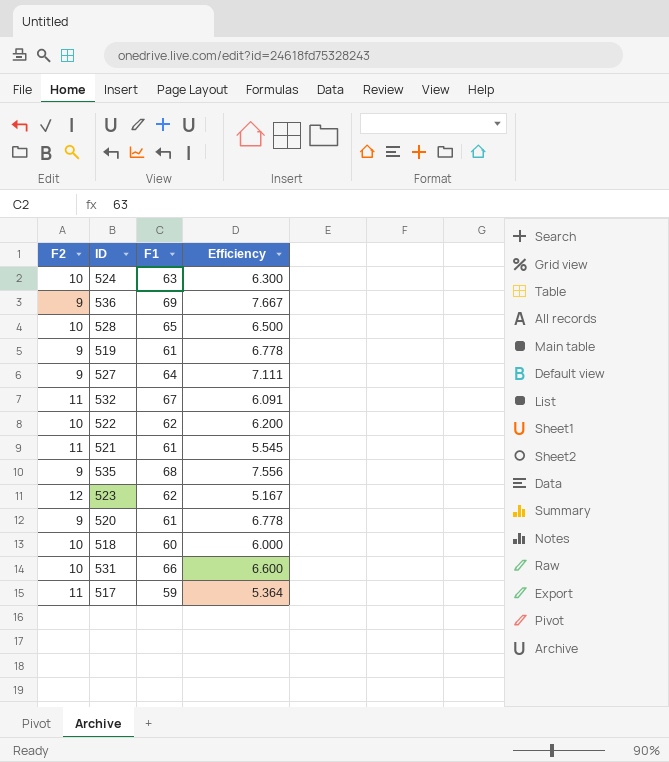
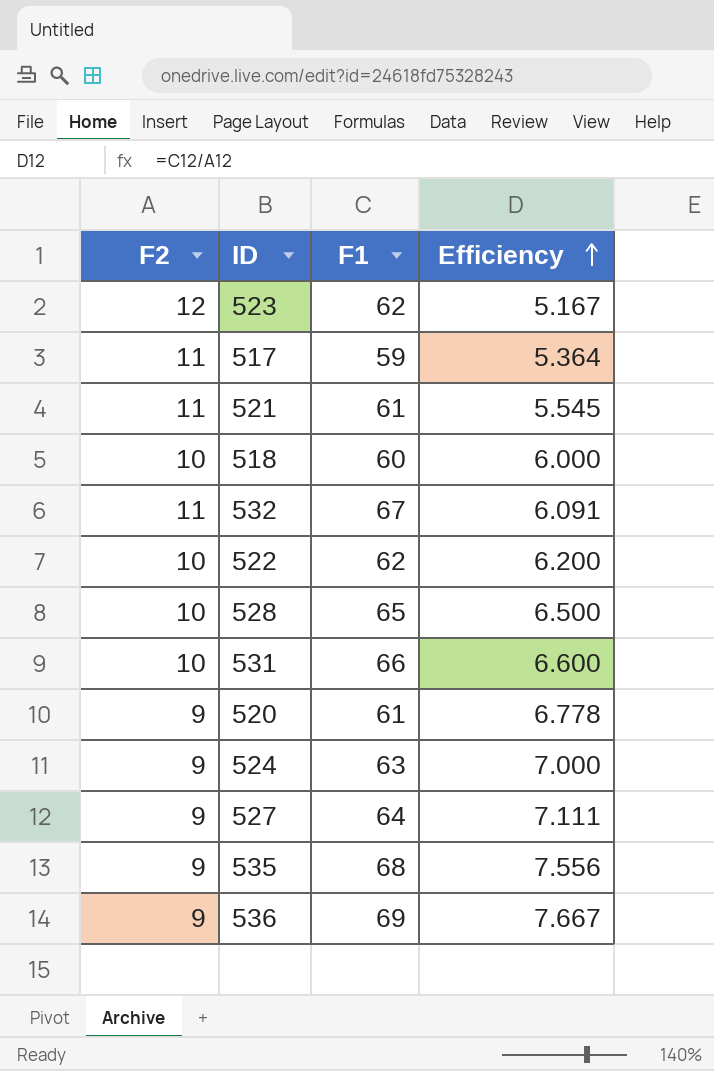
row order: none -> Efficiency ascending
row 519: 9 | 61 | 6.778 -> none
524 | F2: 10 -> 9
524 | Efficiency: 6.300 -> 7.000

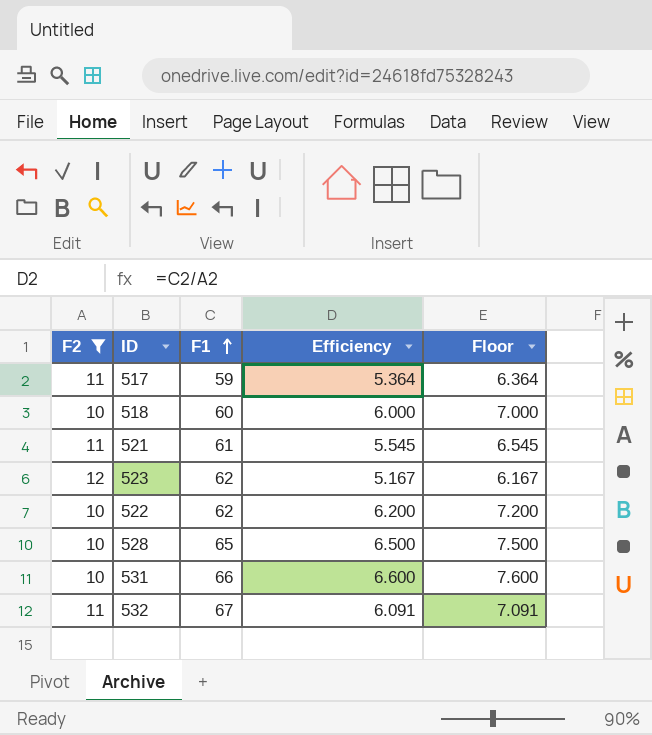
filter: none -> F2 != 9
row order: Efficiency ascending -> F1 ascending
column Floor | formula: none -> [Efficiency] + 1

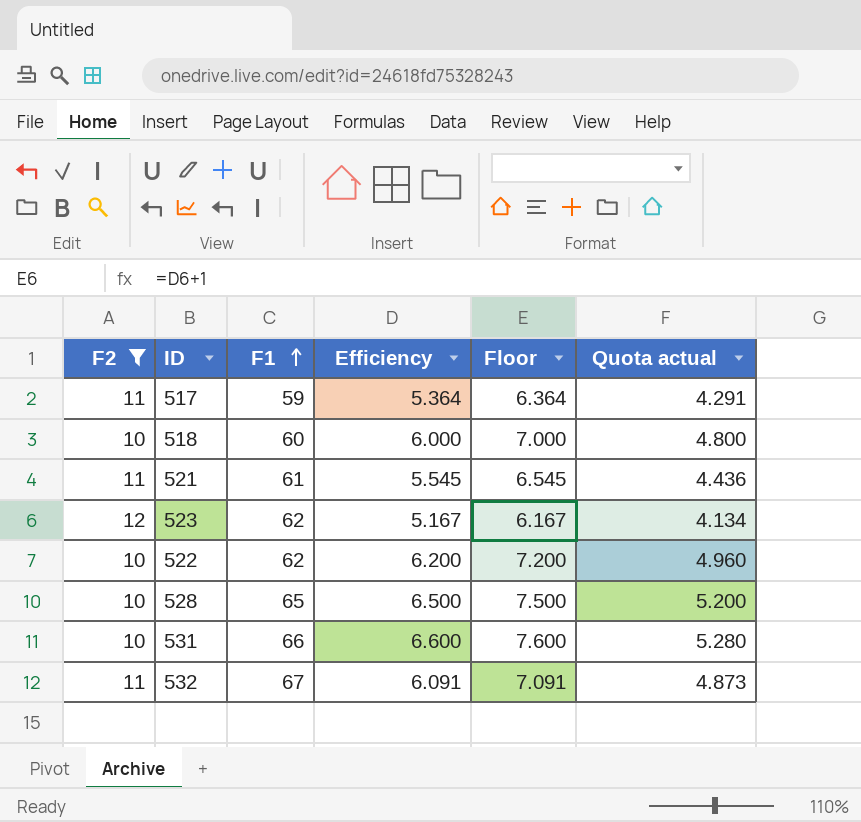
column Quota actual | formula: none -> [Efficiency] * 0.8

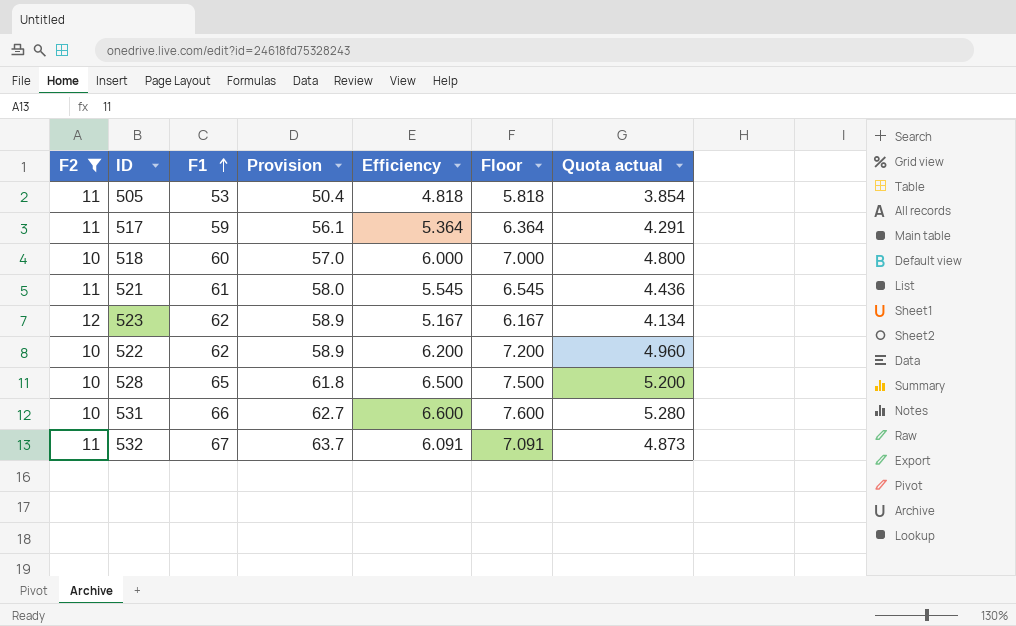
column Provision | formula: none -> [F1] * 0.95
row 505: none -> 11 | 53 | 50.4 | 4.818 | 5.818 | 3.854

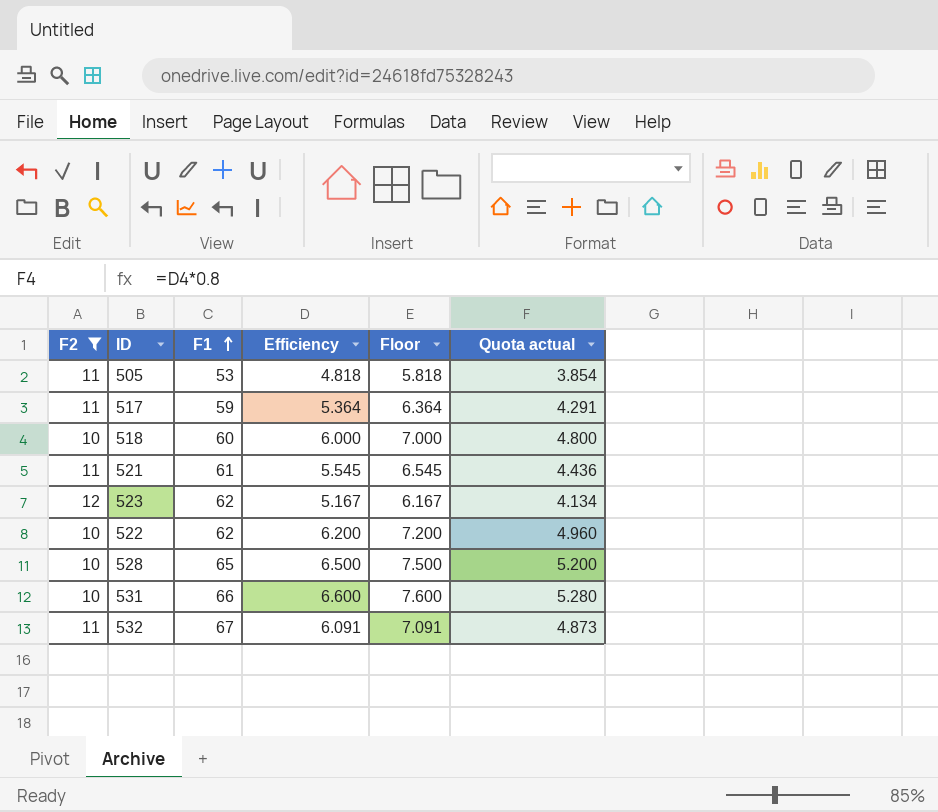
column Provision | formula: [F1] * 0.95 -> none

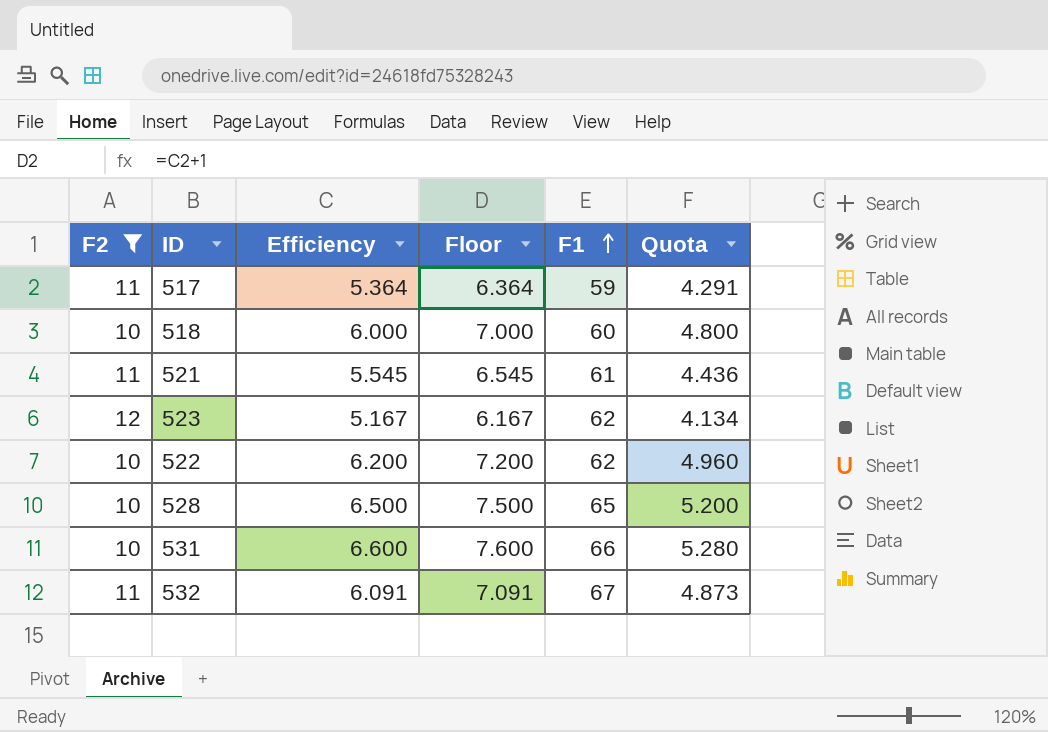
column F1 | position: 3 -> 5
column name: Quota actual -> Quota
row 505: 11 | 53 | 4.818 | 5.818 | 3.854 -> none

